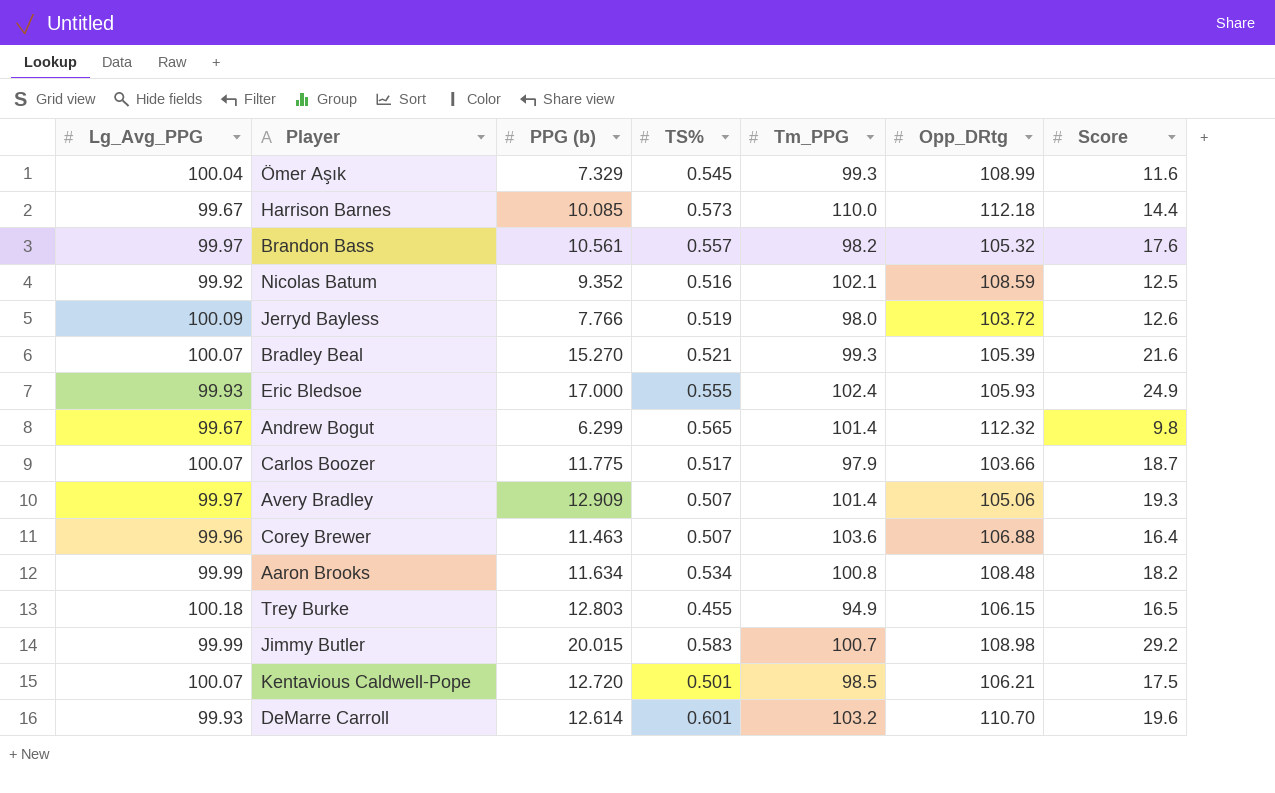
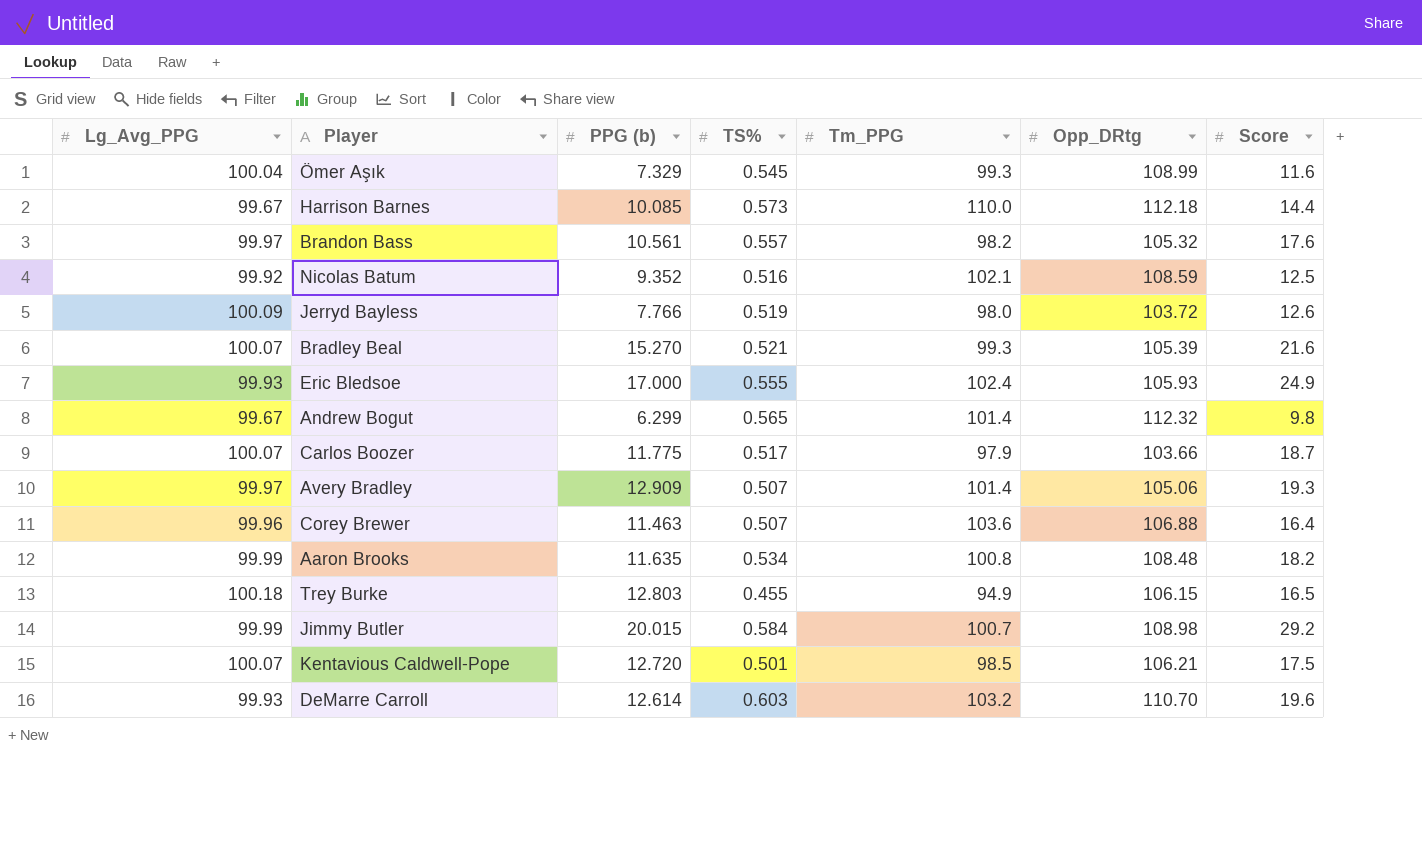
Aaron Brooks | PPG (b): 11.634 -> 11.635
Jimmy Butler | TS%: 0.583 -> 0.584
DeMarre Carroll | TS%: 0.601 -> 0.603

